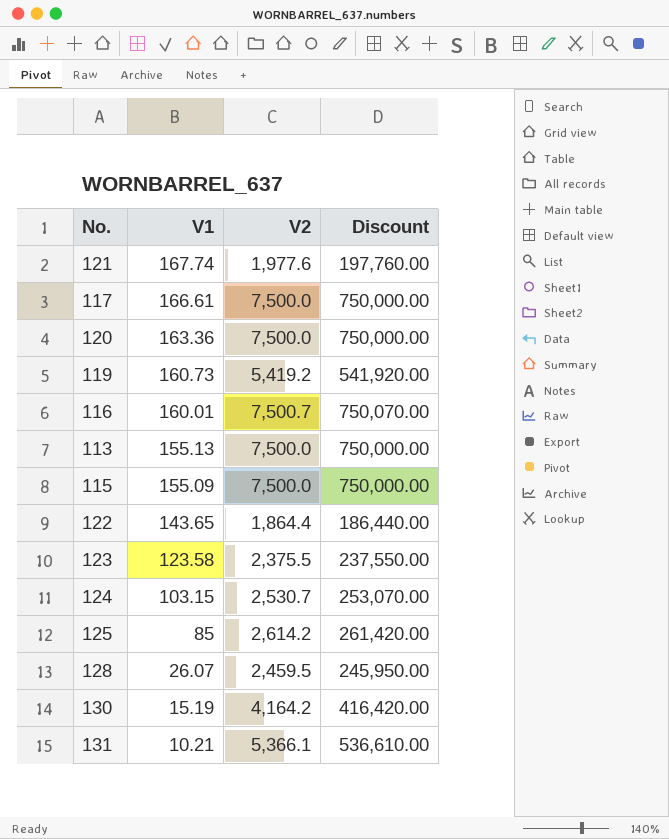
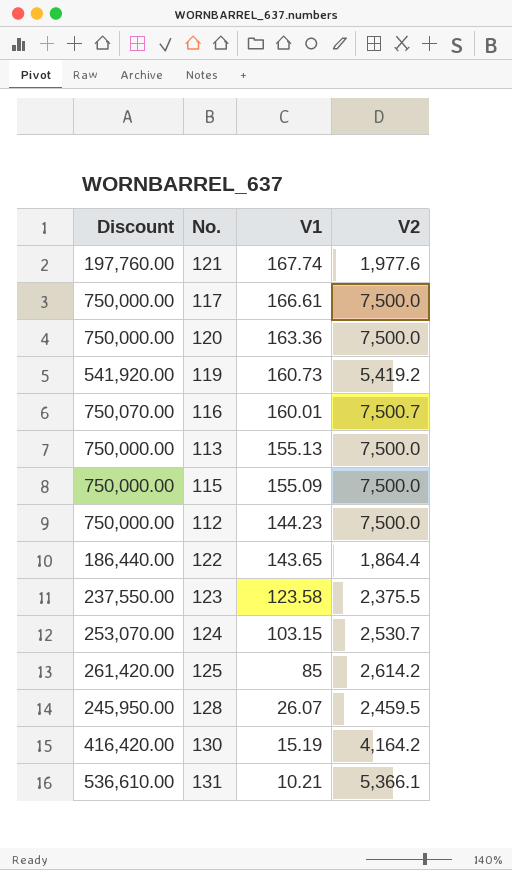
column Discount | position: 4 -> 1
row 112: none -> 750,000.00 | 144.23 | 7,500.0

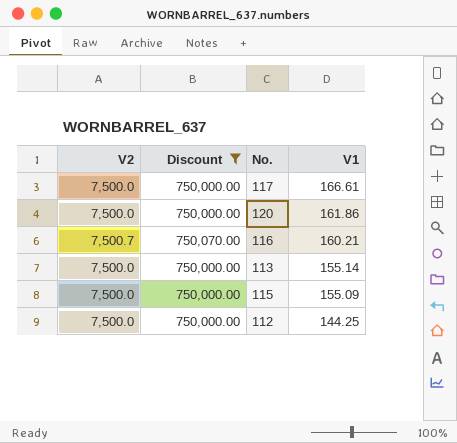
filter: none -> Discount >= 750,000.00
column V2 | position: 4 -> 1
120 | V1: 163.36 -> 161.86
116 | V1: 160.01 -> 160.21
113 | V1: 155.13 -> 155.14
112 | V1: 144.23 -> 144.25

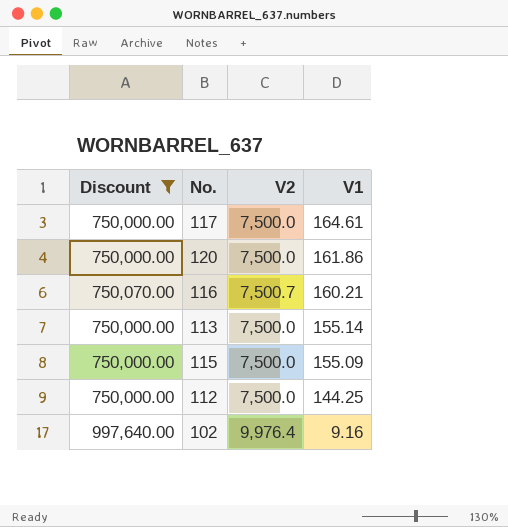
column V2 | position: 1 -> 3
117 | V1: 166.61 -> 164.61
row 102: none -> 997,640.00 | 9,976.4 | 9.16

